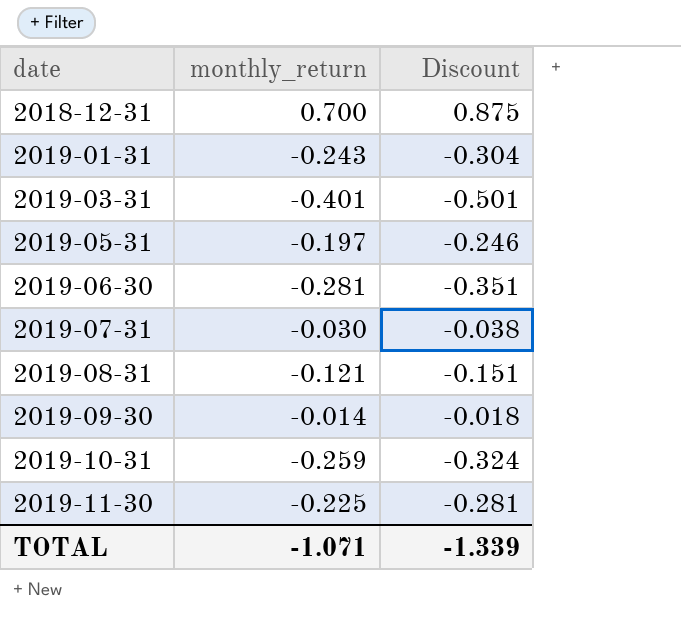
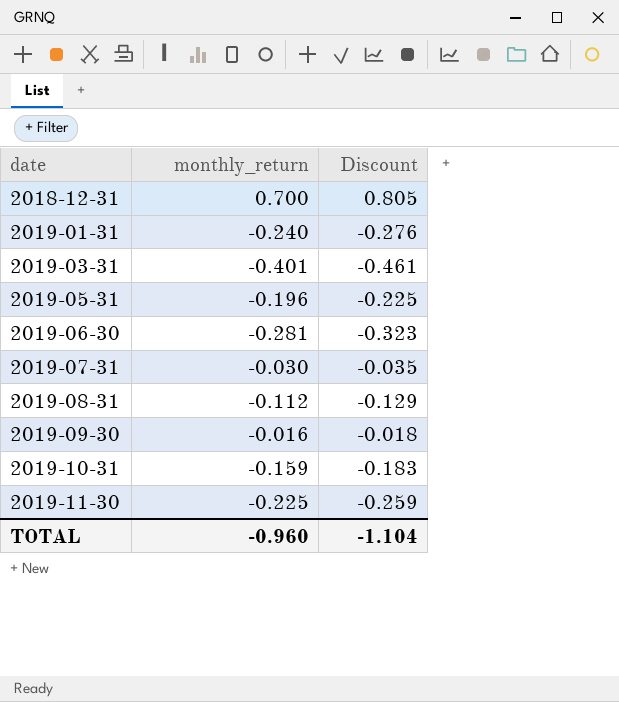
column Discount | formula: [monthly_return] * 1.25 -> [monthly_return] * 1.15
2019-01-31 | monthly_return: -0.243 -> -0.240
2019-05-31 | monthly_return: -0.197 -> -0.196
2019-08-31 | monthly_return: -0.121 -> -0.112
2019-09-30 | monthly_return: -0.014 -> -0.016
2019-10-31 | monthly_return: -0.259 -> -0.159
TOTAL | monthly_return: -1.071 -> -0.960
TOTAL | Discount: -1.339 -> -1.104

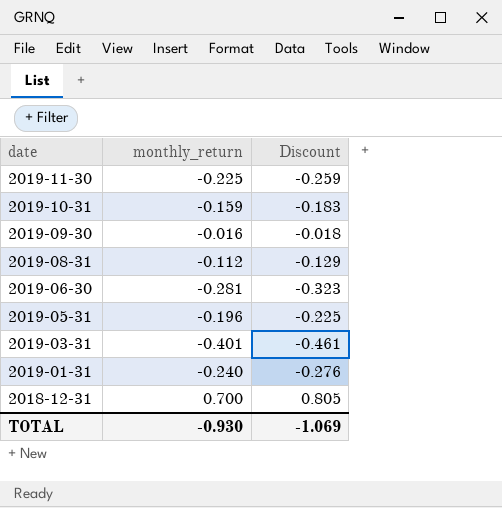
row order: date ascending -> date descending
row 2019-07-31: -0.030 | -0.035 -> none
TOTAL | monthly_return: -0.960 -> -0.930
TOTAL | Discount: -1.104 -> -1.069

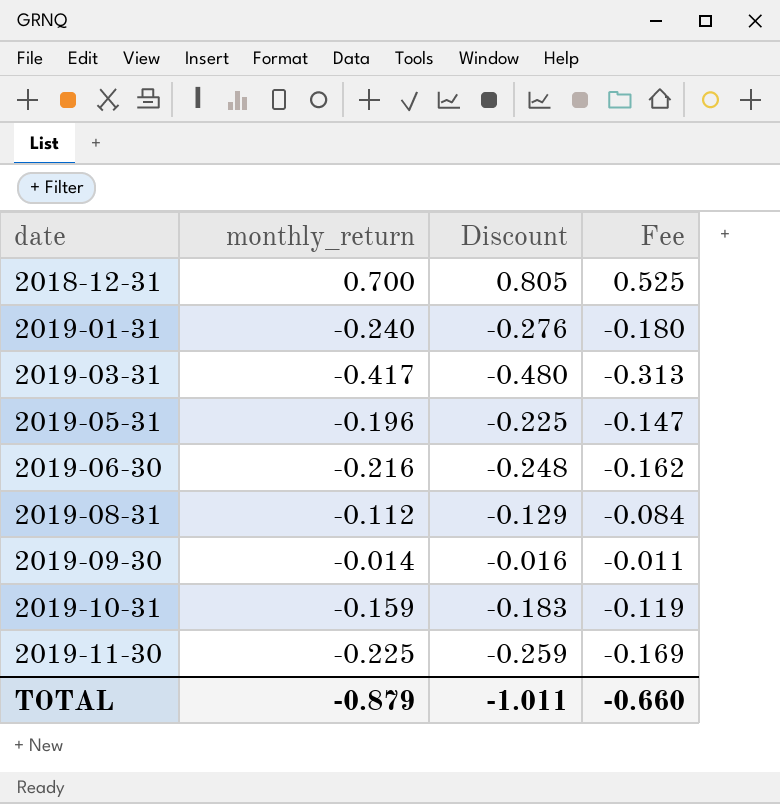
row order: date descending -> date ascending
column Fee | formula: none -> [monthly_return] * 0.75
2019-03-31 | monthly_return: -0.401 -> -0.417
2019-03-31 | Discount: -0.461 -> -0.480
2019-06-30 | monthly_return: -0.281 -> -0.216
2019-06-30 | Discount: -0.323 -> -0.248
2019-09-30 | monthly_return: -0.016 -> -0.014
2019-09-30 | Discount: -0.018 -> -0.016
TOTAL | monthly_return: -0.930 -> -0.879
TOTAL | Discount: -1.069 -> -1.011

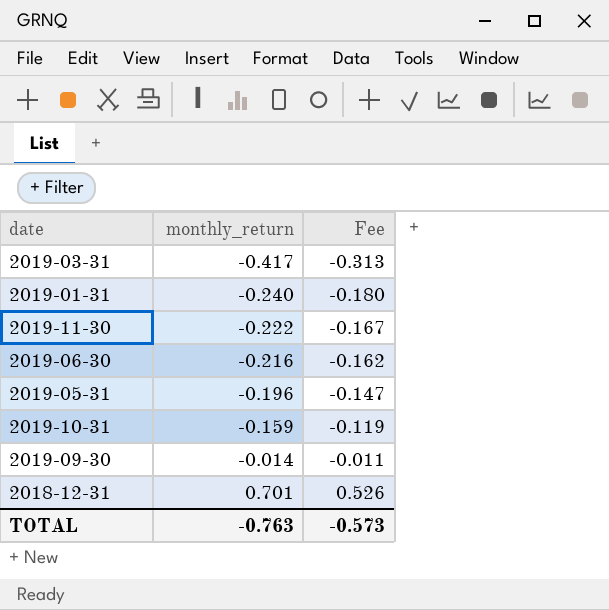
row order: date ascending -> monthly_return ascending
column Discount | formula: [monthly_return] * 1.15 -> none
row 2019-08-31: -0.112 | -0.129 | -0.084 -> none
2019-11-30 | monthly_return: -0.225 -> -0.222
2019-11-30 | Fee: -0.169 -> -0.167
2018-12-31 | monthly_return: 0.700 -> 0.701
2018-12-31 | Fee: 0.525 -> 0.526
TOTAL | monthly_return: -0.879 -> -0.763
TOTAL | Fee: -0.660 -> -0.573

